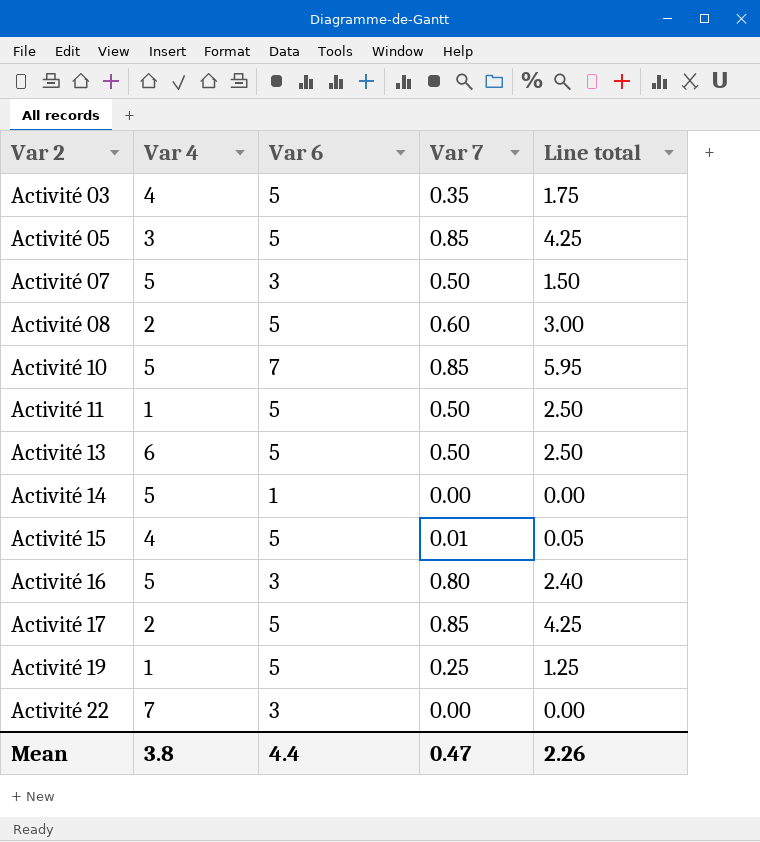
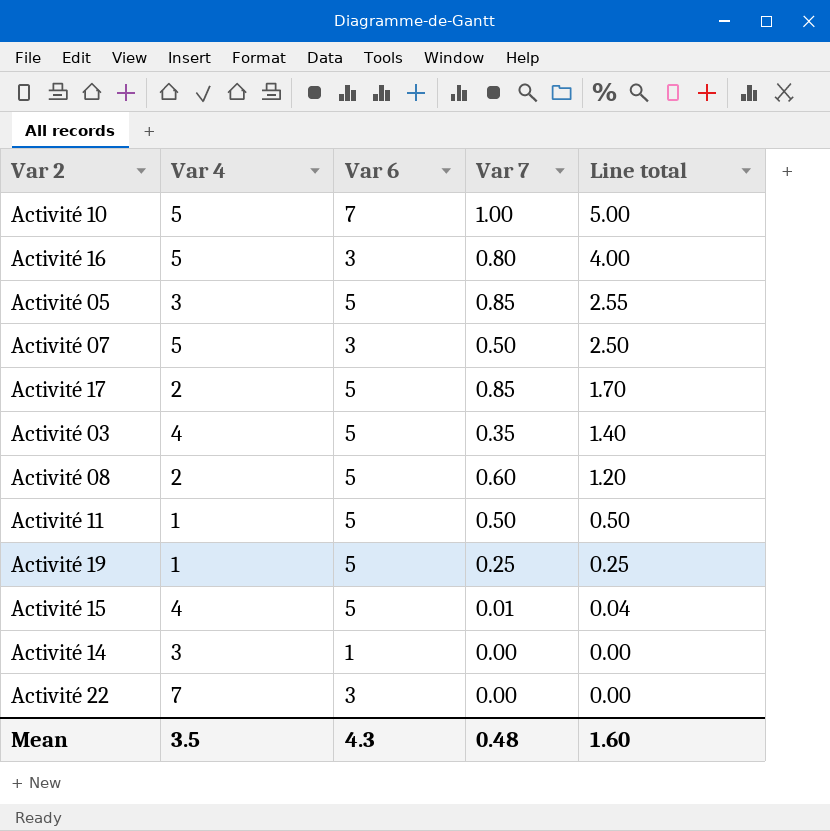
row order: Var 2 ascending -> Line total descending
column Line total | formula: [Var 6] * [Var 7] -> [Var 4] * [Var 7]
row Activité 13: 6 | 5 | 0.50 | 2.50 -> none
Activité 10 | Var 7: 0.85 -> 1.00
Activité 14 | Var 4: 5 -> 3
Mean | Var 4: 3.8 -> 3.5
Mean | Var 6: 4.4 -> 4.3
Mean | Var 7: 0.47 -> 0.48
Mean | Line total: 2.26 -> 1.60

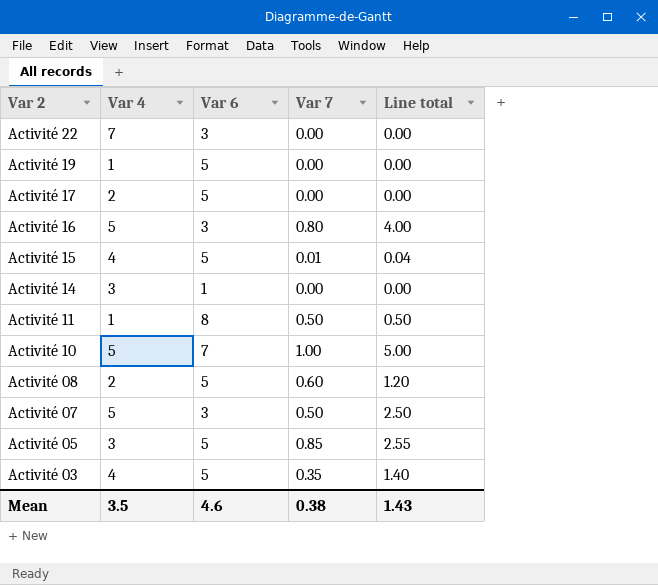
row order: Line total descending -> Var 2 descending
Activité 19 | Var 7: 0.25 -> 0.00
Activité 19 | Line total: 0.25 -> 0.00
Activité 17 | Var 7: 0.85 -> 0.00
Activité 17 | Line total: 1.70 -> 0.00
Activité 11 | Var 6: 5 -> 8
Mean | Var 6: 4.3 -> 4.6
Mean | Var 7: 0.48 -> 0.38
Mean | Line total: 1.60 -> 1.43

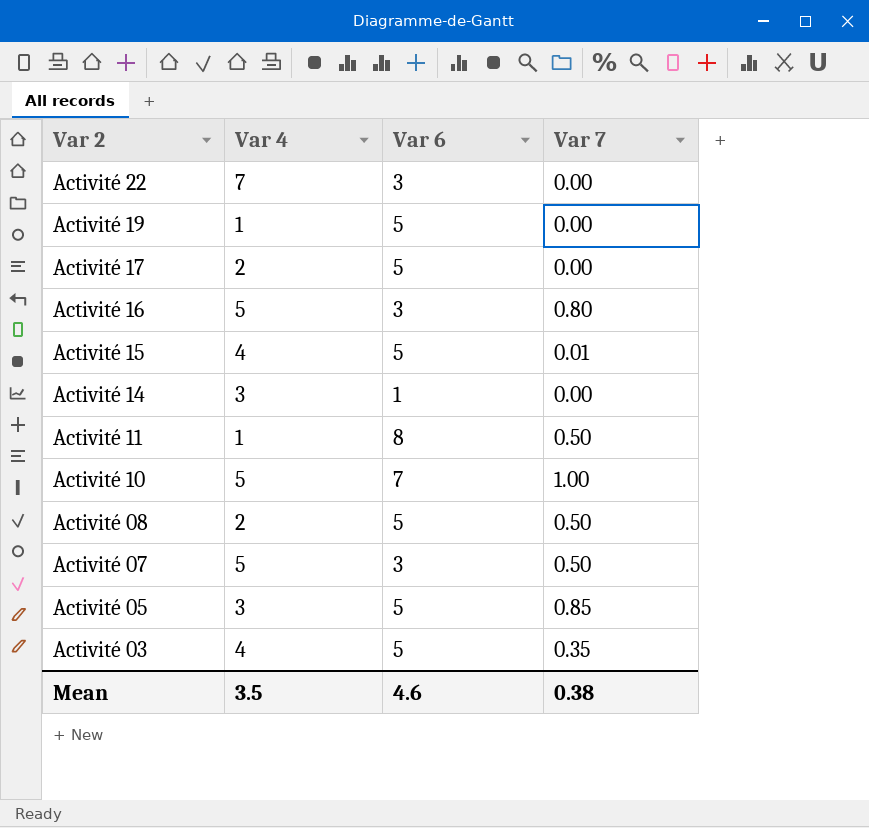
column Line total | formula: [Var 4] * [Var 7] -> none
Activité 08 | Var 7: 0.60 -> 0.50

